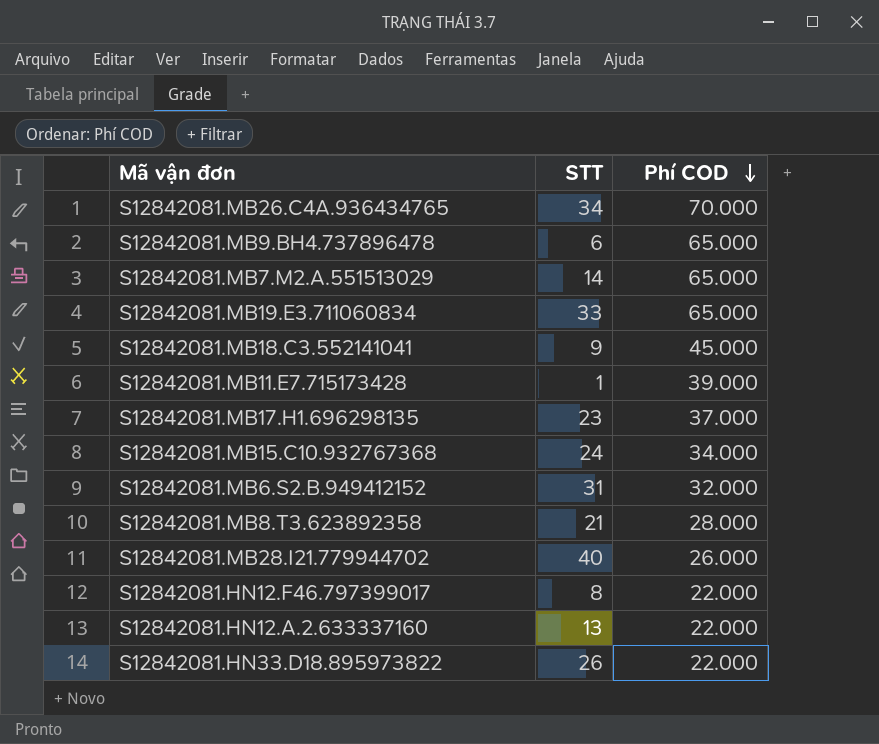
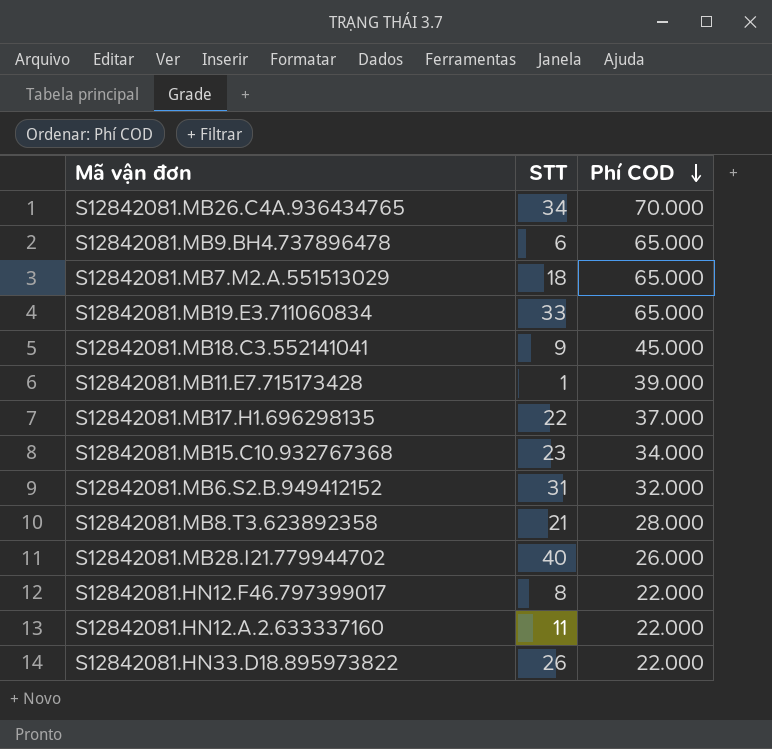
S12842081.MB7.M2.A.551513029 | STT: 14 -> 18
S12842081.MB17.H1.696298135 | STT: 23 -> 22
S12842081.MB15.C10.932767368 | STT: 24 -> 23
S12842081.HN12.A.2.633337160 | STT: 13 -> 11

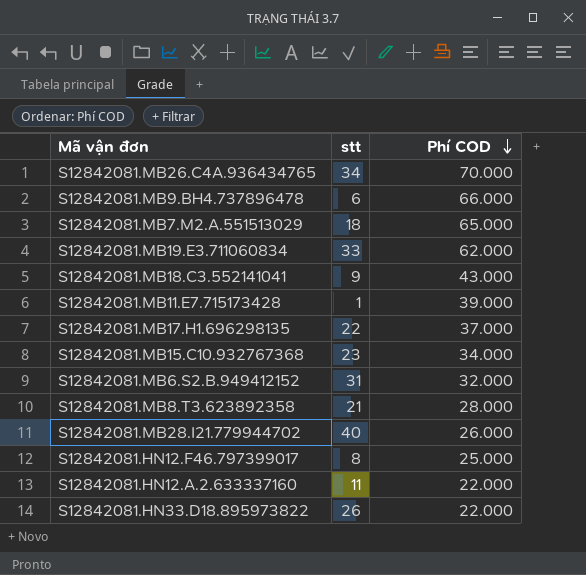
column name: STT -> stt
S12842081.MB9.BH4.737896478 | Phí COD: 65.000 -> 66.000
S12842081.MB19.E3.711060834 | Phí COD: 65.000 -> 62.000
S12842081.MB18.C3.552141041 | Phí COD: 45.000 -> 43.000
S12842081.HN12.F46.797399017 | Phí COD: 22.000 -> 25.000

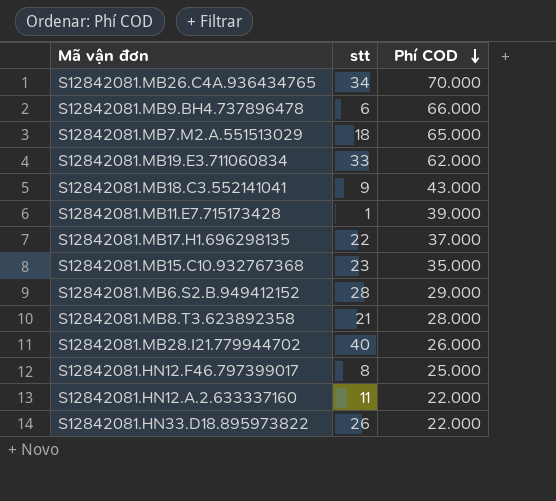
S12842081.MB15.C10.932767368 | Phí COD: 34.000 -> 35.000
S12842081.MB6.S2.B.949412152 | stt: 31 -> 28
S12842081.MB6.S2.B.949412152 | Phí COD: 32.000 -> 29.000

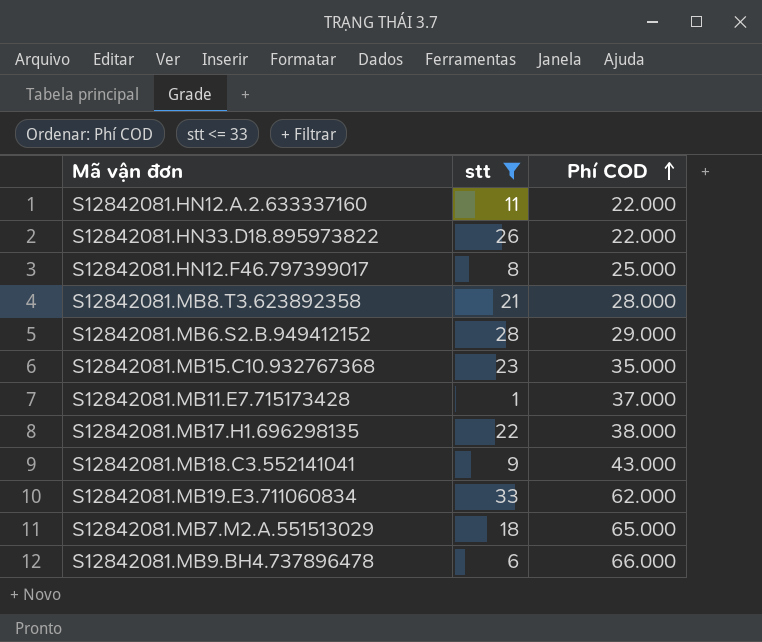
filter: none -> stt <= 33
row order: Phí COD descending -> Phí COD ascending
S12842081.MB11.E7.715173428 | Phí COD: 39.000 -> 37.000
S12842081.MB17.H1.696298135 | Phí COD: 37.000 -> 38.000

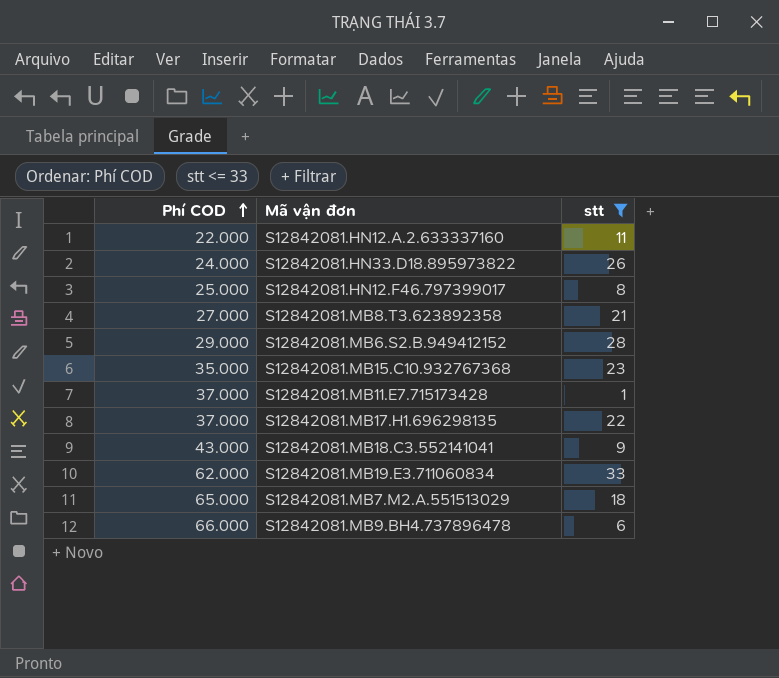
column Phí COD | position: 3 -> 1
S12842081.HN33.D18.895973822 | Phí COD: 22.000 -> 24.000
S12842081.MB8.T3.623892358 | Phí COD: 28.000 -> 27.000
S12842081.MB17.H1.696298135 | Phí COD: 38.000 -> 37.000

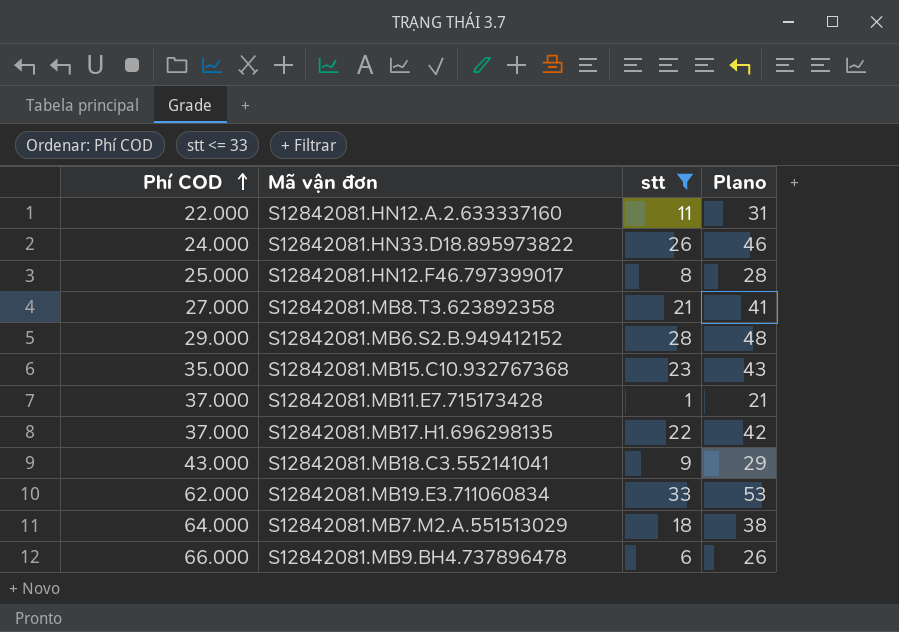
column Plano | formula: none -> [stt] + 20
S12842081.MB7.M2.A.551513029 | Phí COD: 65.000 -> 64.000

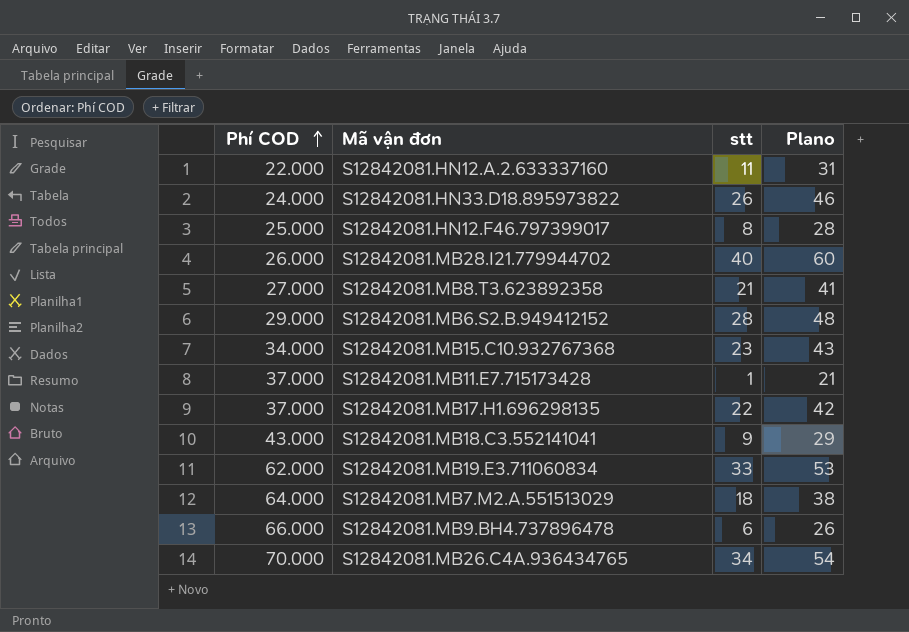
filter: stt <= 33 -> none
S12842081.MB15.C10.932767368 | Phí COD: 35.000 -> 34.000

